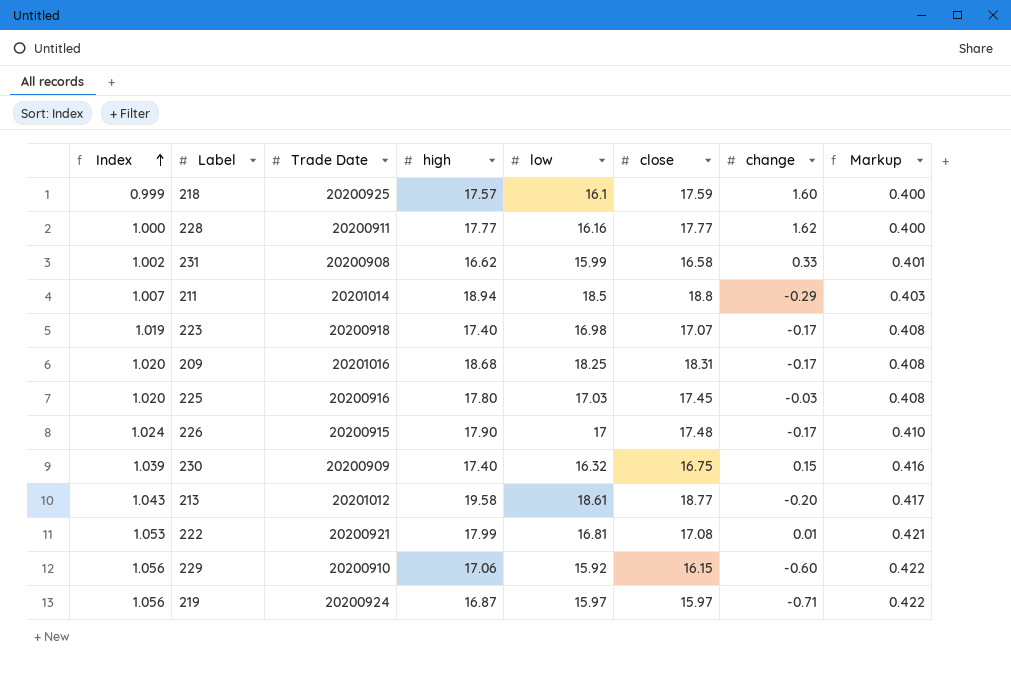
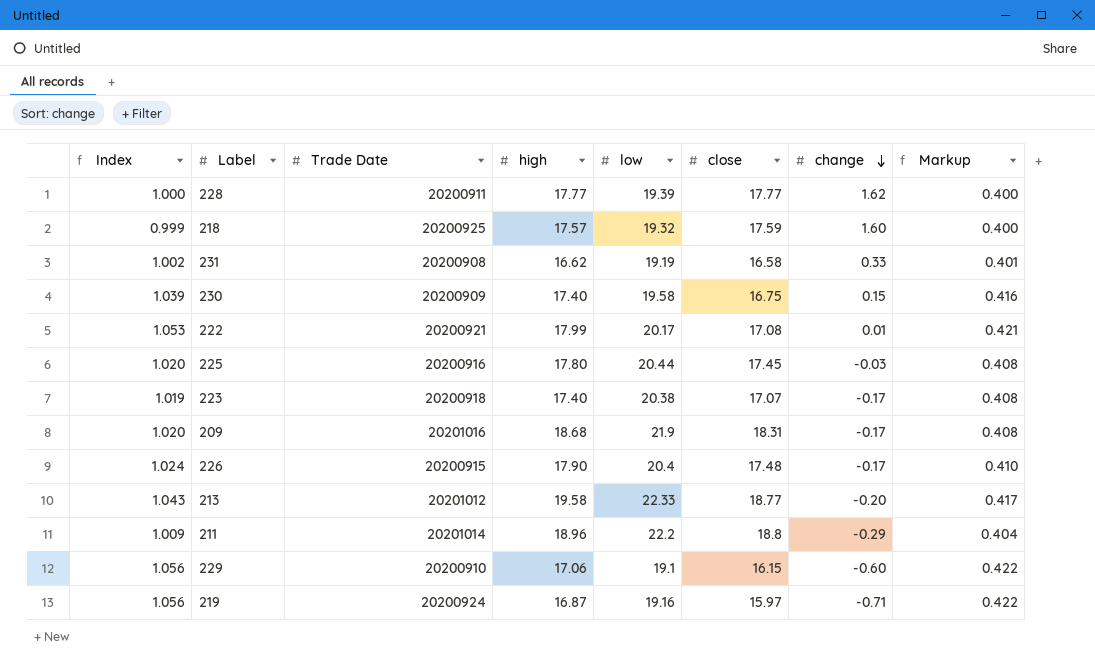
row order: Index ascending -> change descending
228 | low: 16.16 -> 19.39
218 | low: 16.1 -> 19.32
231 | low: 15.99 -> 19.19
230 | low: 16.32 -> 19.58
222 | low: 16.81 -> 20.17
225 | low: 17.03 -> 20.44
223 | low: 16.98 -> 20.38
209 | low: 18.25 -> 21.9
226 | low: 17 -> 20.4
213 | low: 18.61 -> 22.33
211 | Index: 1.007 -> 1.009
211 | high: 18.94 -> 18.96
211 | low: 18.5 -> 22.2
211 | Markup: 0.403 -> 0.404
229 | low: 15.92 -> 19.1
219 | low: 15.97 -> 19.16

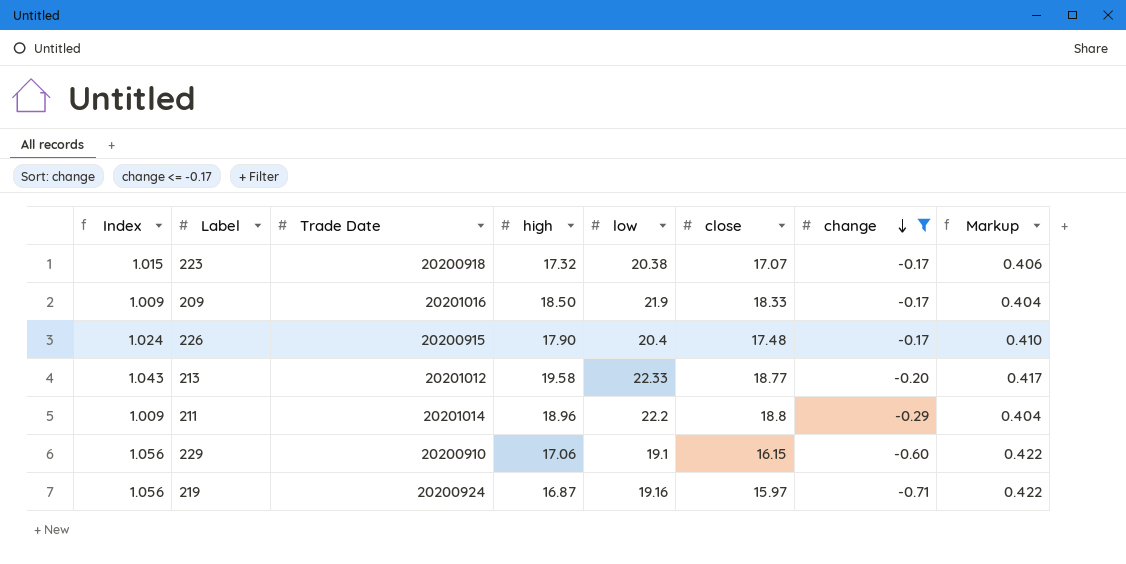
filter: none -> change <= -0.17
223 | Index: 1.019 -> 1.015
223 | high: 17.40 -> 17.32
223 | Markup: 0.408 -> 0.406
209 | Index: 1.020 -> 1.009
209 | high: 18.68 -> 18.50
209 | close: 18.31 -> 18.33
209 | Markup: 0.408 -> 0.404

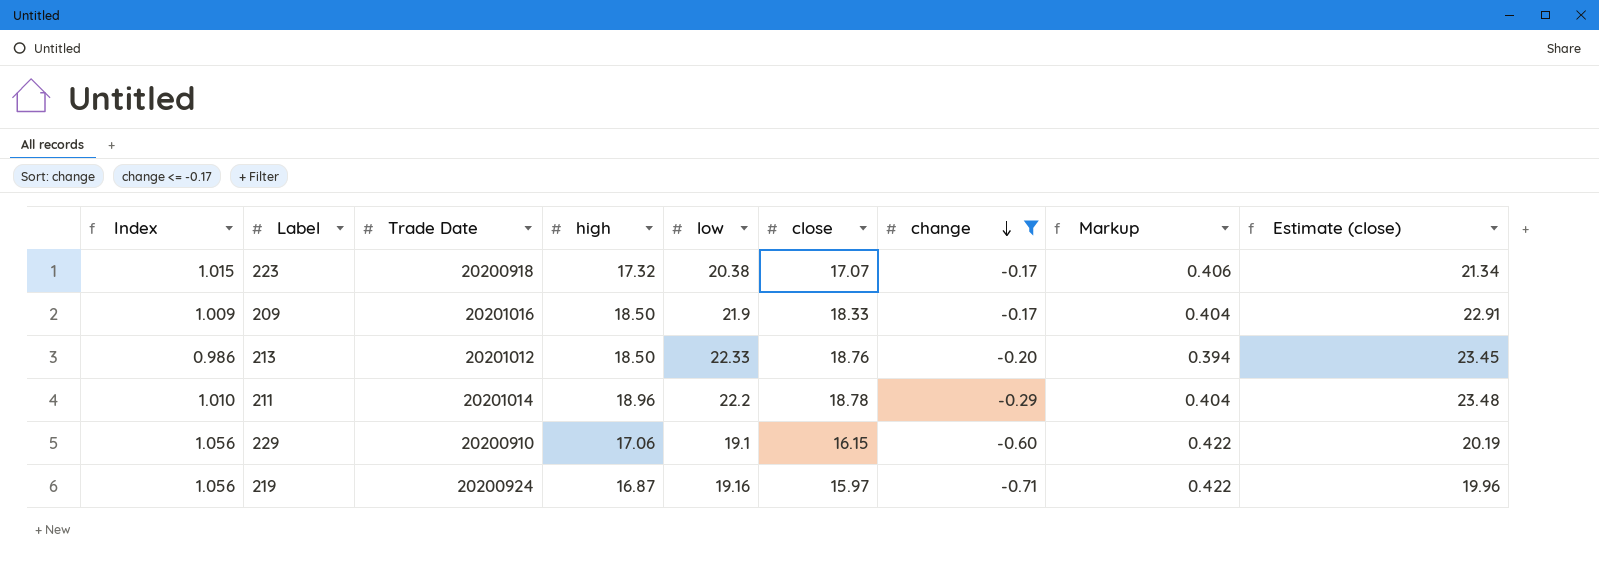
column Estimate (close) | formula: none -> [close] * 1.25
row 226: 1.024 | 20200915 | 17.90 | 20.4 | 17.48 | -0.17 | 0.410 -> none
213 | Index: 1.043 -> 0.986
213 | high: 19.58 -> 18.50
213 | close: 18.77 -> 18.76
213 | Markup: 0.417 -> 0.394
211 | Index: 1.009 -> 1.010
211 | close: 18.8 -> 18.78

